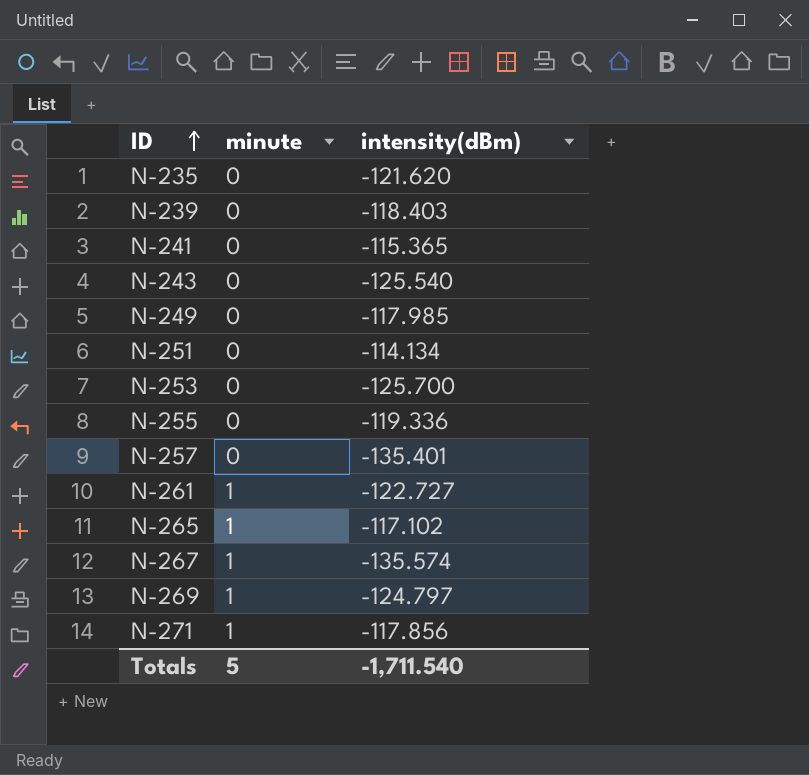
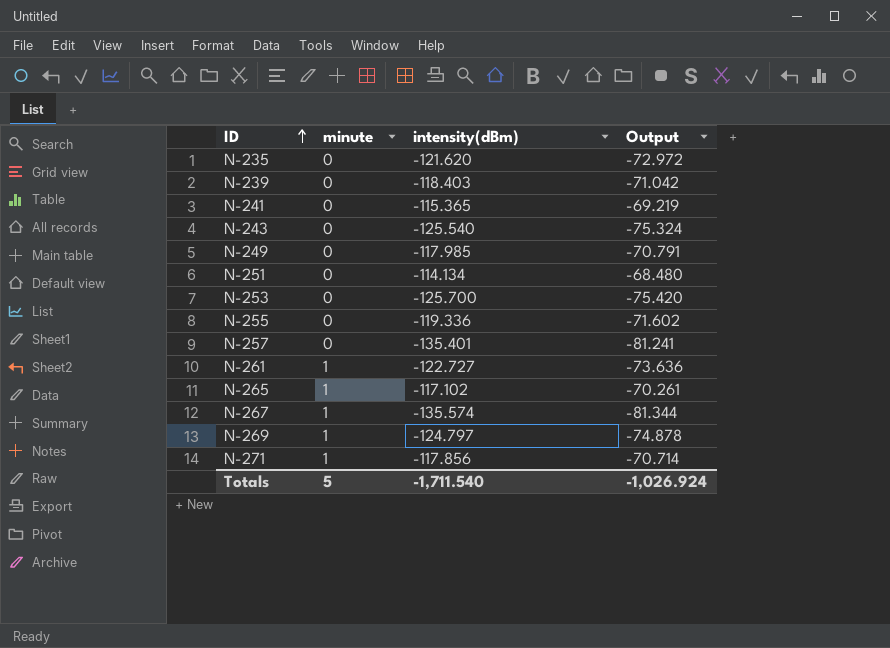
column Output | formula: none -> [intensity(dBm)] * 0.6

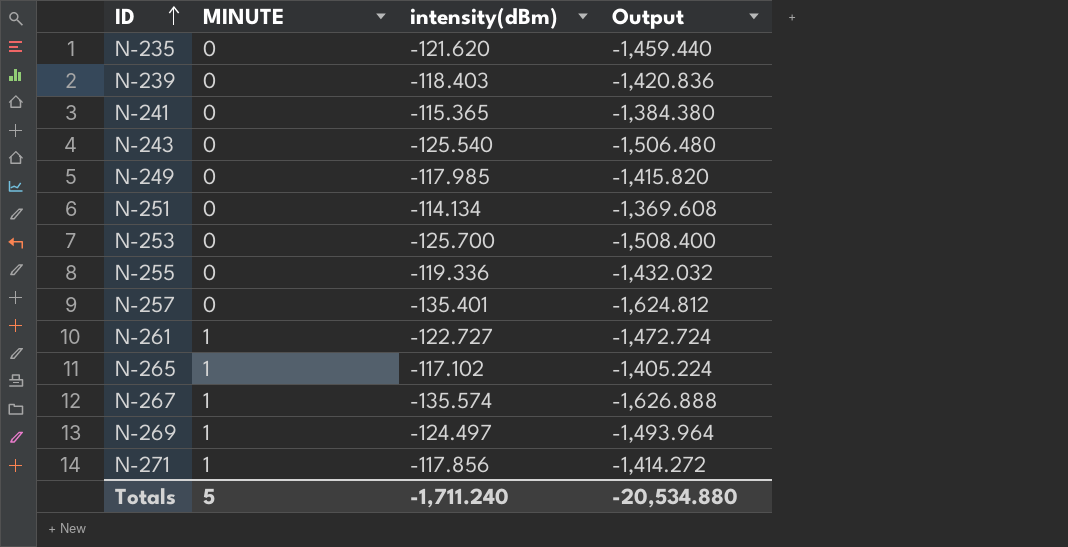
column name: minute -> MINUTE
column Output | formula: [intensity(dBm)] * 0.6 -> [intensity(dBm)] * 12
N-269 | intensity(dBm): -124.797 -> -124.497
Totals | intensity(dBm): -1,711.540 -> -1,711.240
Totals | Output: -1,026.924 -> -20,534.880

